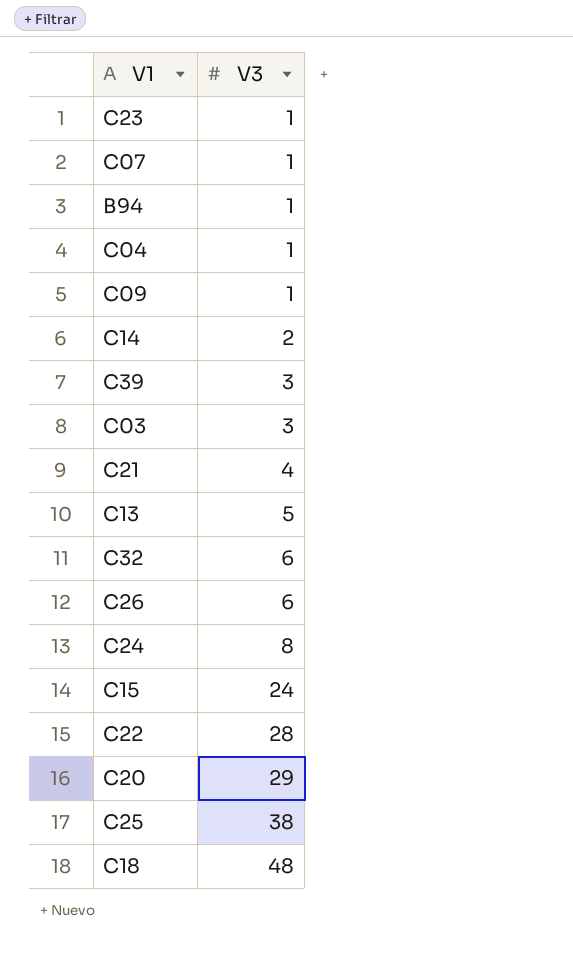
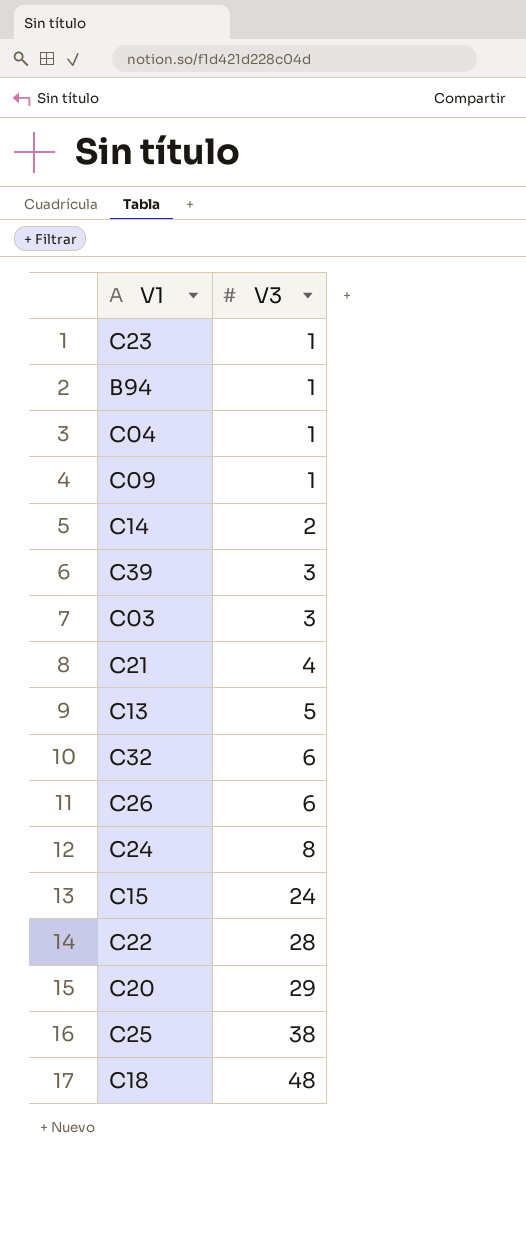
row C07: 1 -> none

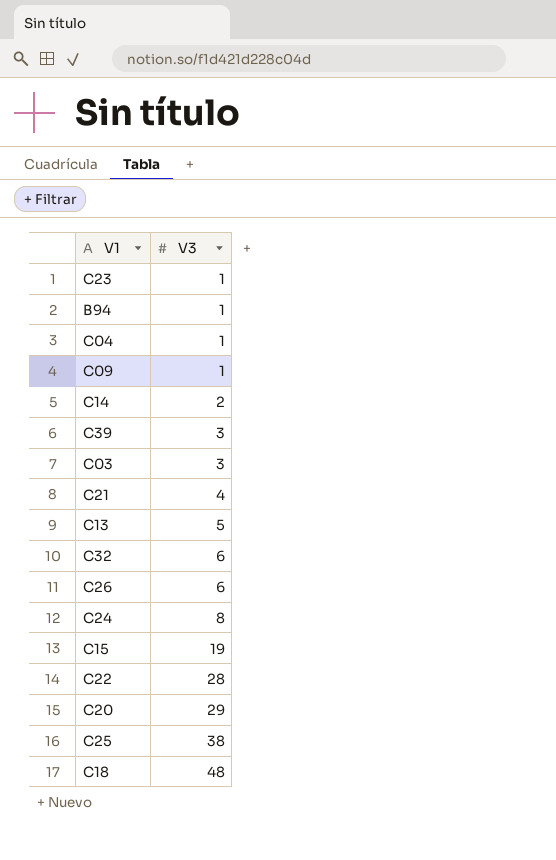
C15 | V3: 24 -> 19

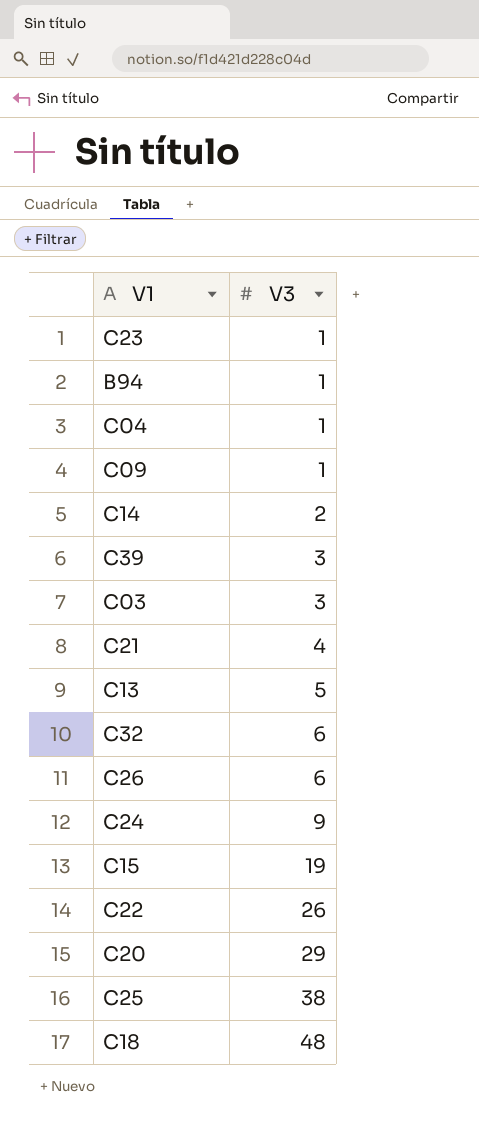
C24 | V3: 8 -> 9
C22 | V3: 28 -> 26

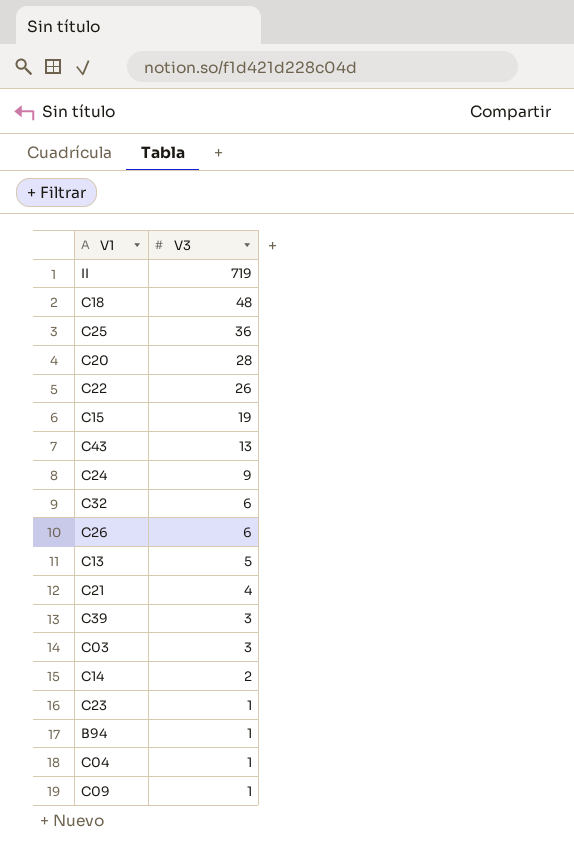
row order: V3 ascending -> V3 descending
row II: none -> 719
C25 | V3: 38 -> 36
C20 | V3: 29 -> 28
row C43: none -> 13

